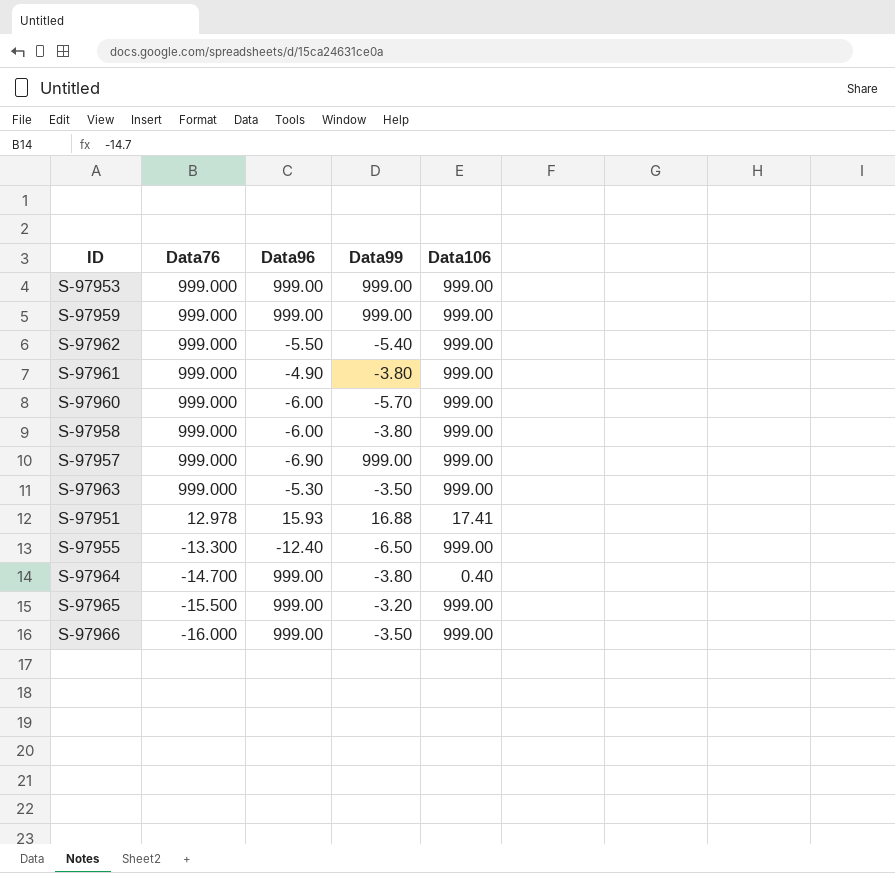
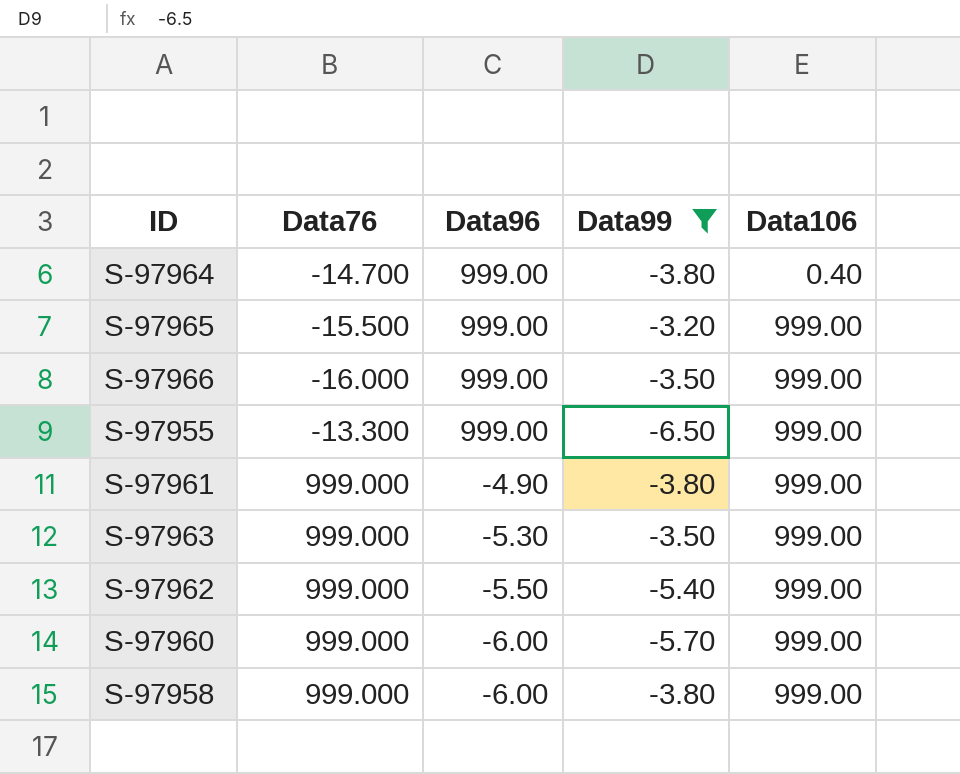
filter: none -> Data99 <= -3.20
row order: Data76 descending -> Data96 descending
S-97955 | Data96: -12.40 -> 999.00

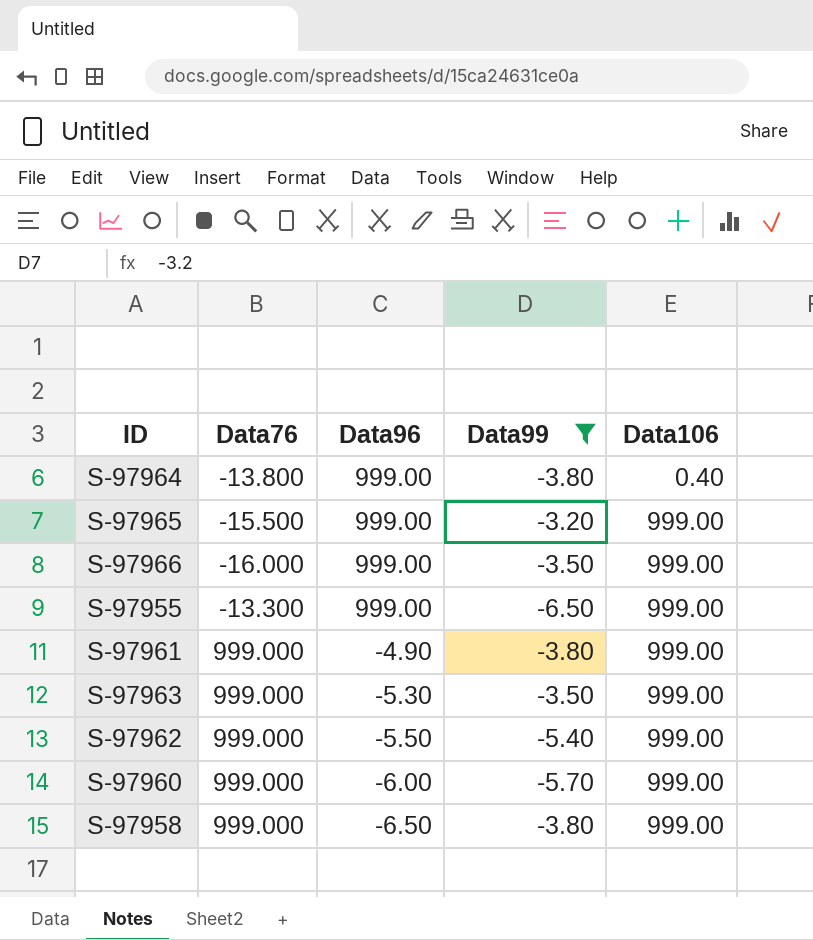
S-97964 | Data76: -14.700 -> -13.800
S-97958 | Data96: -6.00 -> -6.50

